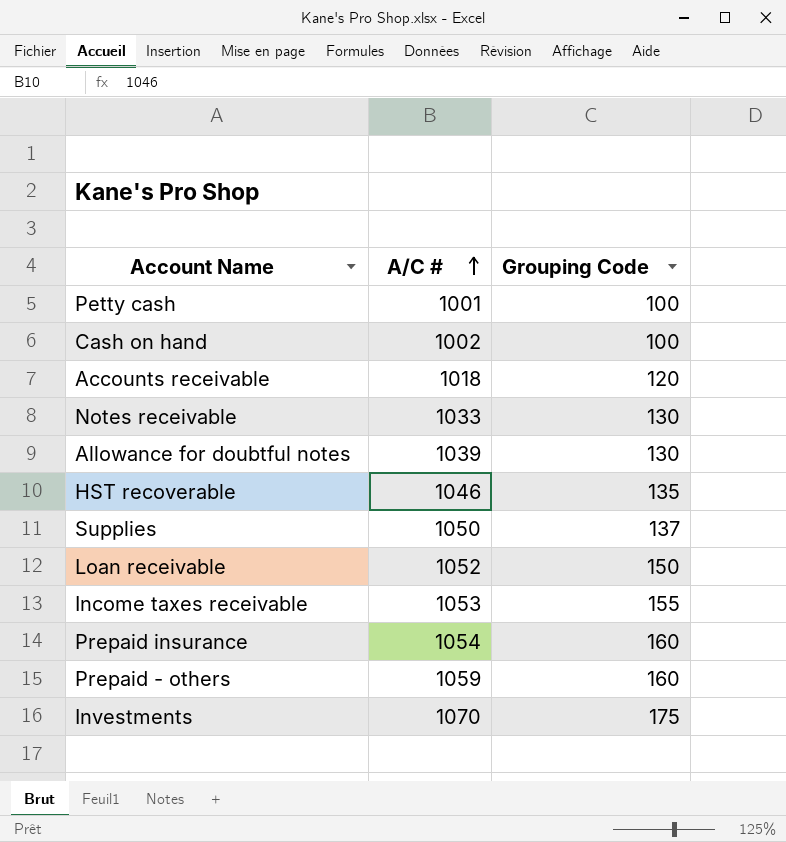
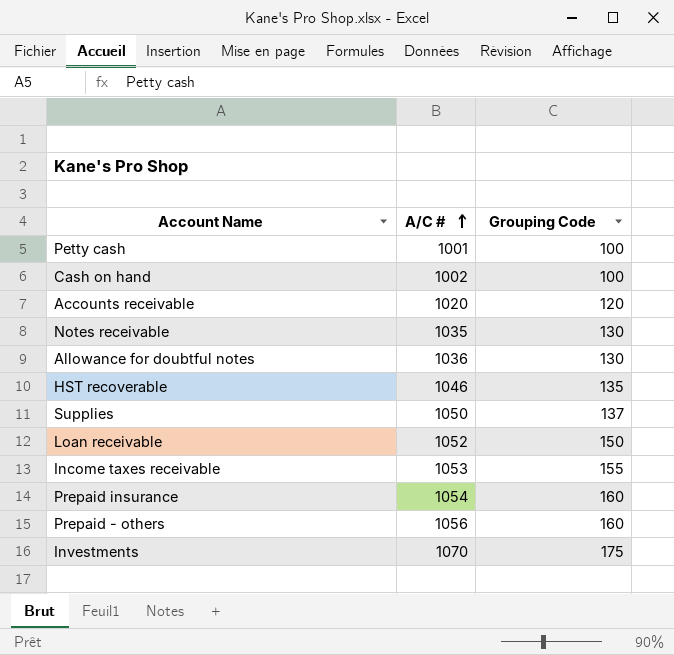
Accounts receivable | A/C #: 1018 -> 1020
Notes receivable | A/C #: 1033 -> 1035
Allowance for doubtful notes | A/C #: 1039 -> 1036
Prepaid - others | A/C #: 1059 -> 1056

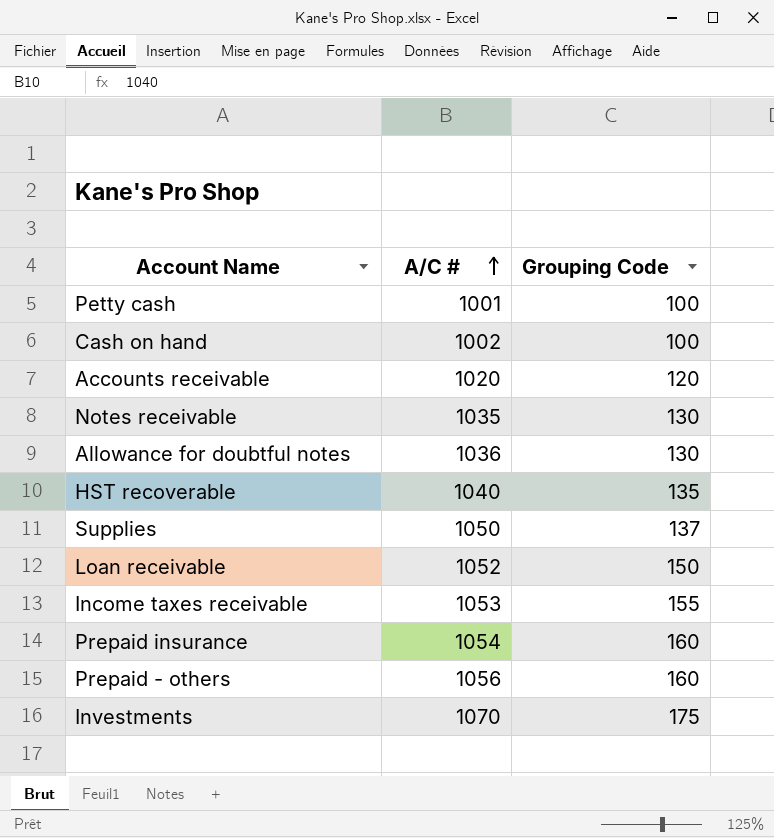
HST recoverable | A/C #: 1046 -> 1040

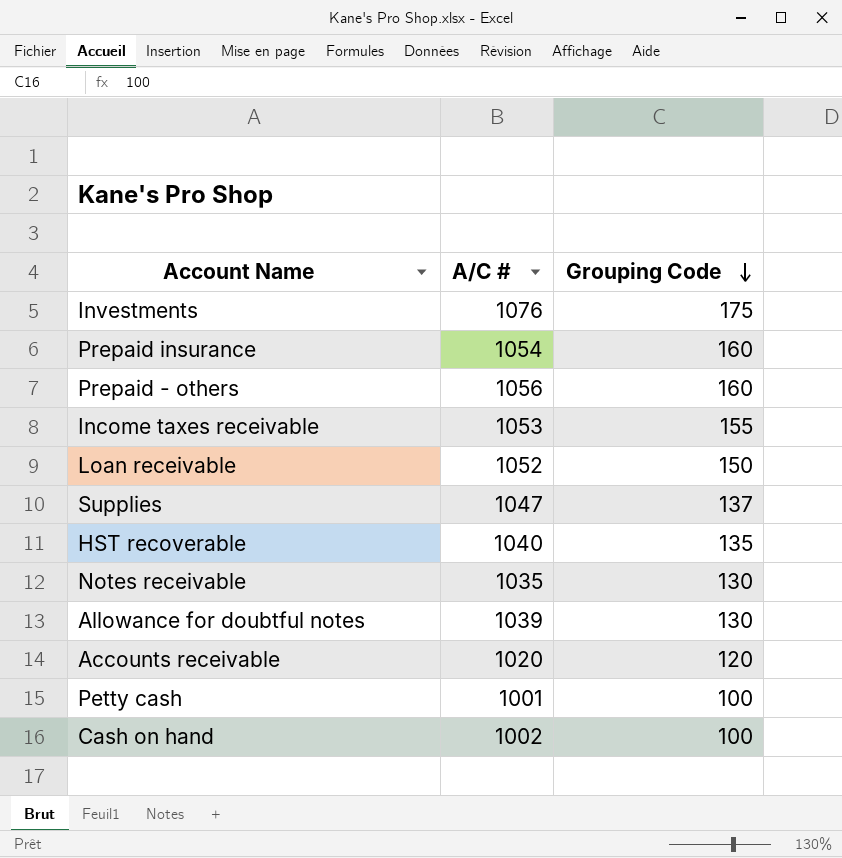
row order: A/C # ascending -> Grouping Code descending
Investments | A/C #: 1070 -> 1076
Supplies | A/C #: 1050 -> 1047
Allowance for doubtful notes | A/C #: 1036 -> 1039

